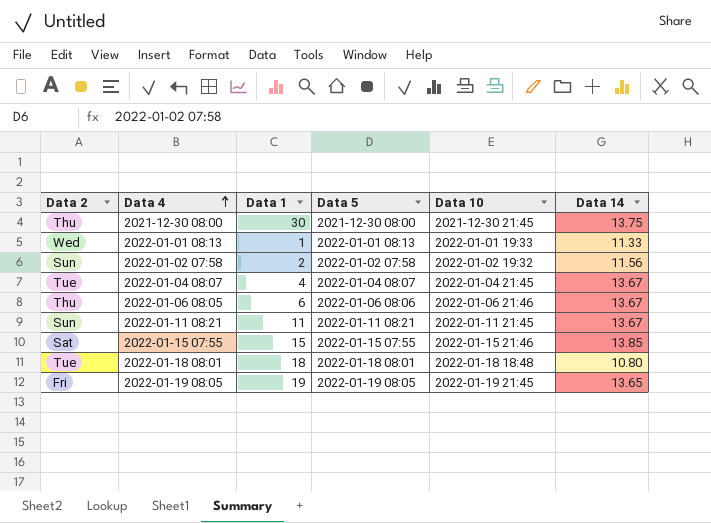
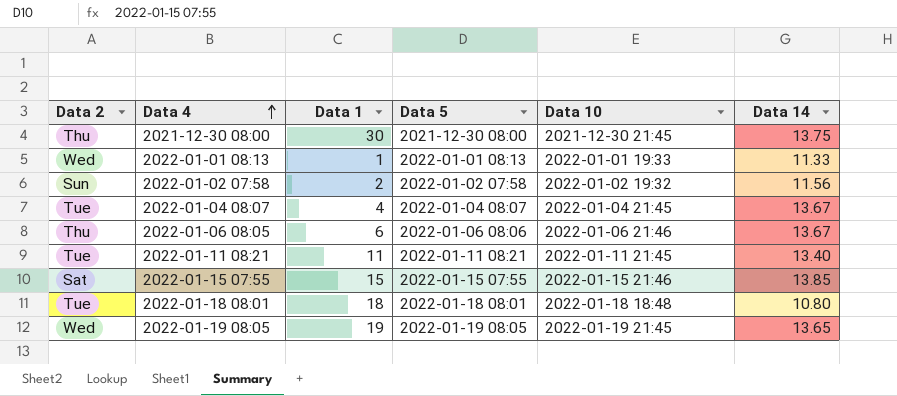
2022-01-11 08:21 | Data 2: Sun -> Tue
2022-01-11 08:21 | Data 14: 13.67 -> 13.40
2022-01-19 08:05 | Data 2: Fri -> Wed

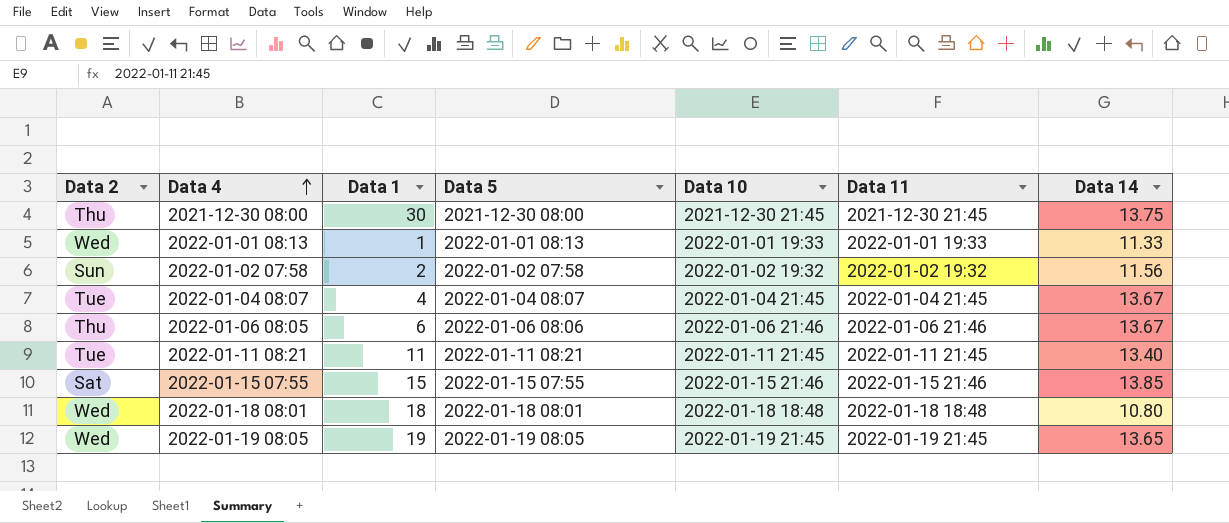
column Data 11 | position: none -> 6
2022-01-18 08:01 | Data 2: Tue -> Wed

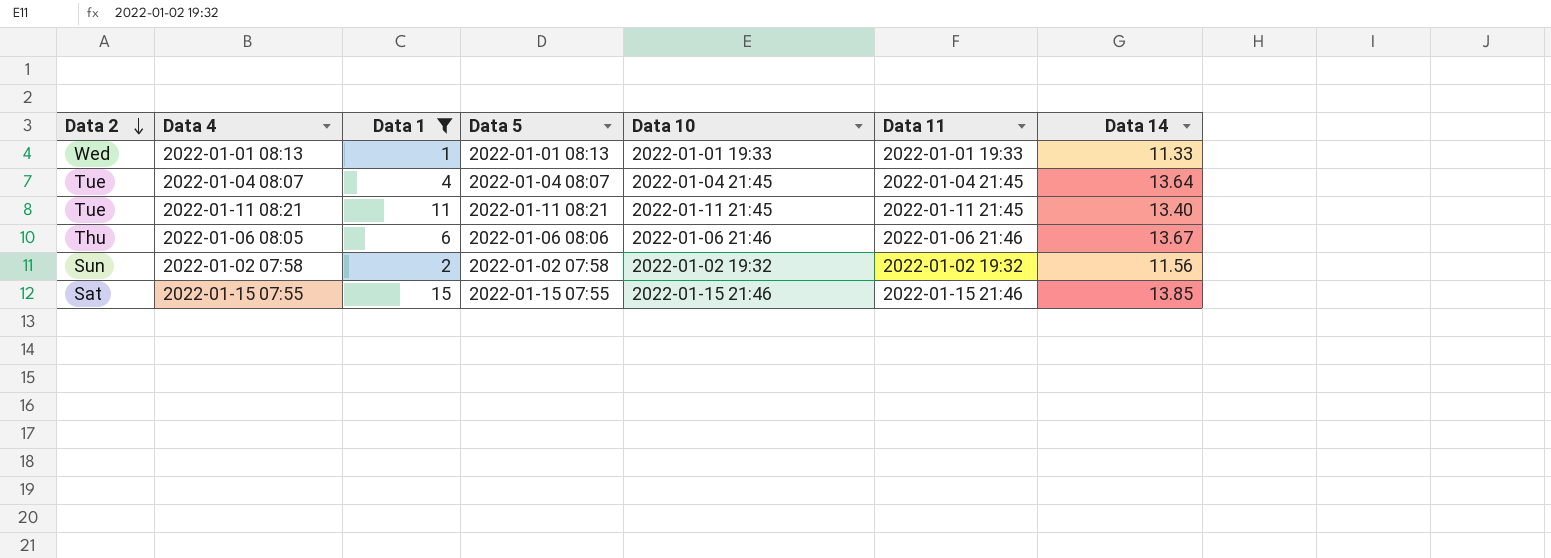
filter: none -> Data 1 <= 15
row order: Data 4 ascending -> Data 2 descending
2022-01-04 08:07 | Data 14: 13.67 -> 13.64

